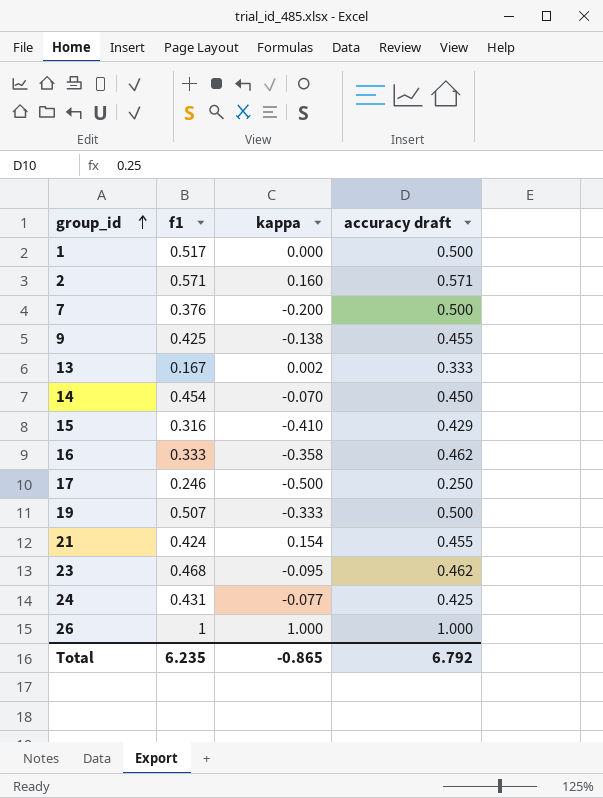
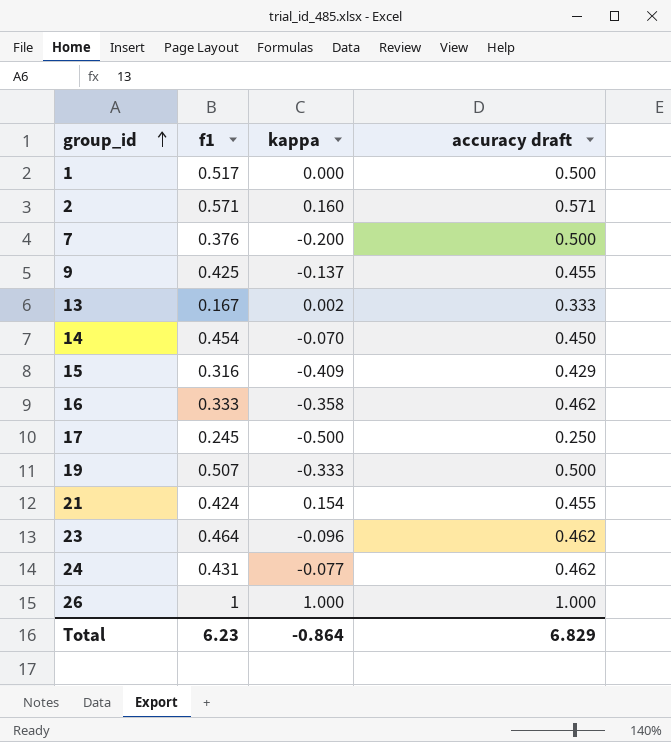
9 | kappa: -0.138 -> -0.137
15 | kappa: -0.410 -> -0.409
17 | f1: 0.246 -> 0.245
23 | f1: 0.468 -> 0.464
23 | kappa: -0.095 -> -0.096
24 | accuracy draft: 0.425 -> 0.462
Total | f1: 6.235 -> 6.23
Total | kappa: -0.865 -> -0.864
Total | accuracy draft: 6.792 -> 6.829

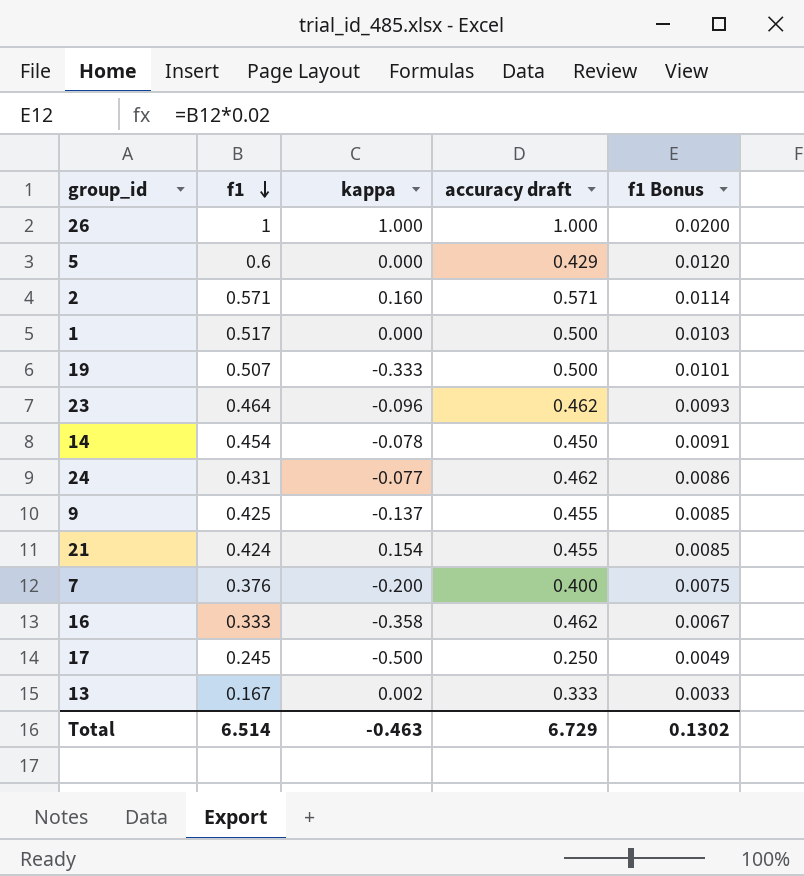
row order: group_id ascending -> f1 descending
column f1 Bonus | formula: none -> [f1] * 0.02
row 15: 0.316 | -0.409 | 0.429 -> none
row 5: none -> 0.6 | 0.000 | 0.429 | 0.0120
14 | kappa: -0.070 -> -0.078
7 | accuracy draft: 0.500 -> 0.400
Total | f1: 6.23 -> 6.514
Total | kappa: -0.864 -> -0.463
Total | accuracy draft: 6.829 -> 6.729

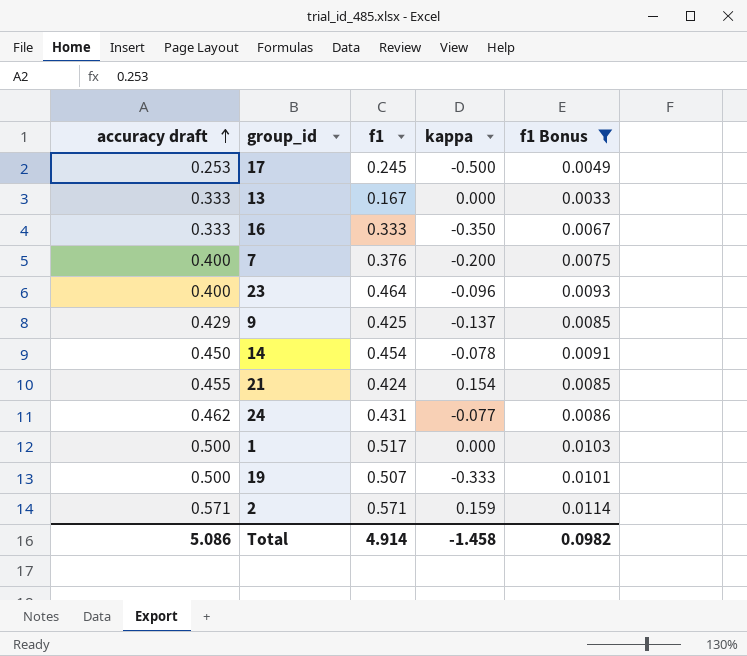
filter: none -> f1 Bonus <= 0.0114
row order: f1 descending -> accuracy draft ascending
column accuracy draft | position: 4 -> 1
17 | accuracy draft: 0.250 -> 0.253
13 | kappa: 0.002 -> 0.000
16 | accuracy draft: 0.462 -> 0.333
16 | kappa: -0.358 -> -0.350
23 | accuracy draft: 0.462 -> 0.400
9 | accuracy draft: 0.455 -> 0.429
2 | kappa: 0.160 -> 0.159
Total | accuracy draft: 6.729 -> 5.086
Total | f1: 6.514 -> 4.914
Total | kappa: -0.463 -> -1.458
Total | f1 Bonus: 0.1302 -> 0.0982

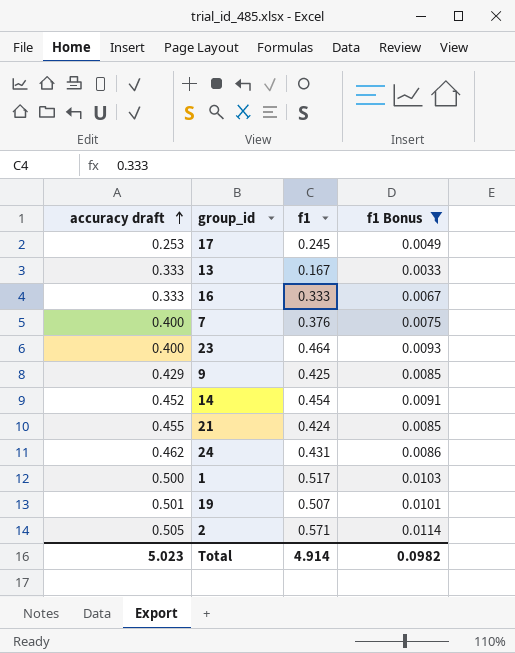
column kappa | position: 4 -> none
14 | accuracy draft: 0.450 -> 0.452
19 | accuracy draft: 0.500 -> 0.501
2 | accuracy draft: 0.571 -> 0.505
Total | accuracy draft: 5.086 -> 5.023

